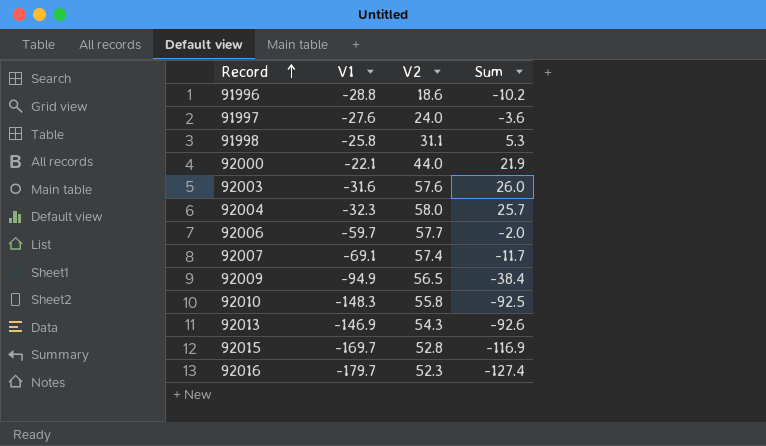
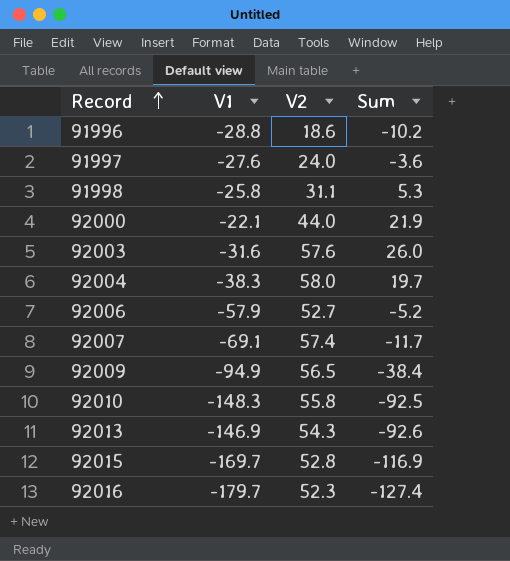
92004 | V1: -32.3 -> -38.3
92004 | Sum: 25.7 -> 19.7
92006 | V1: -59.7 -> -57.9
92006 | V2: 57.7 -> 52.7
92006 | Sum: -2.0 -> -5.2

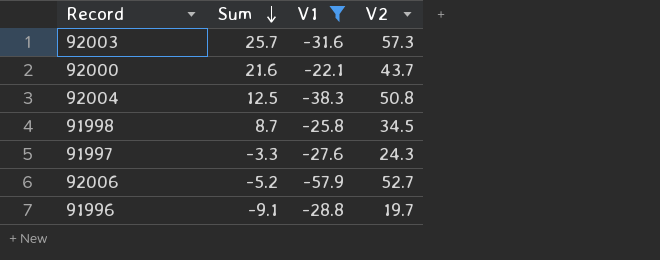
filter: none -> V1 >= -57.9
row order: Record ascending -> Sum descending
column Sum | position: 4 -> 2
92003 | Sum: 26.0 -> 25.7
92003 | V2: 57.6 -> 57.3
92000 | Sum: 21.9 -> 21.6
92000 | V2: 44.0 -> 43.7
92004 | Sum: 19.7 -> 12.5
92004 | V2: 58.0 -> 50.8
91998 | Sum: 5.3 -> 8.7
91998 | V2: 31.1 -> 34.5
91997 | Sum: -3.6 -> -3.3
91997 | V2: 24.0 -> 24.3
91996 | Sum: -10.2 -> -9.1
91996 | V2: 18.6 -> 19.7

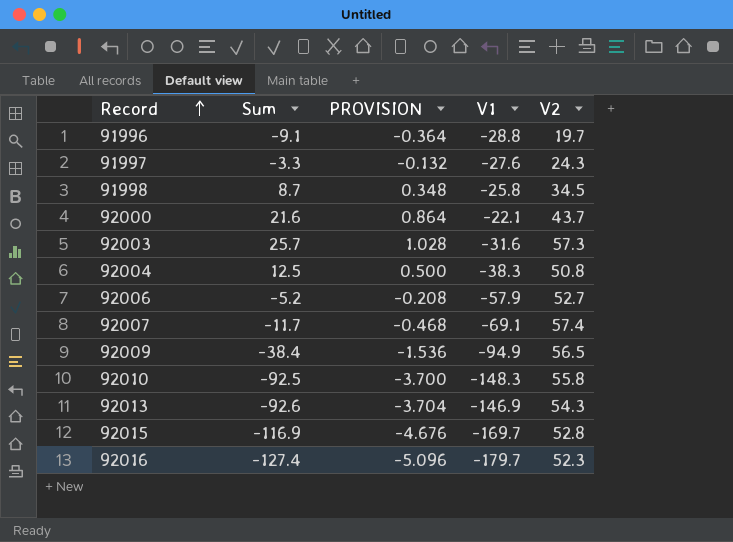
filter: V1 >= -57.9 -> none
row order: Sum descending -> Record ascending
column PROVISION | formula: none -> [Sum] * 0.04

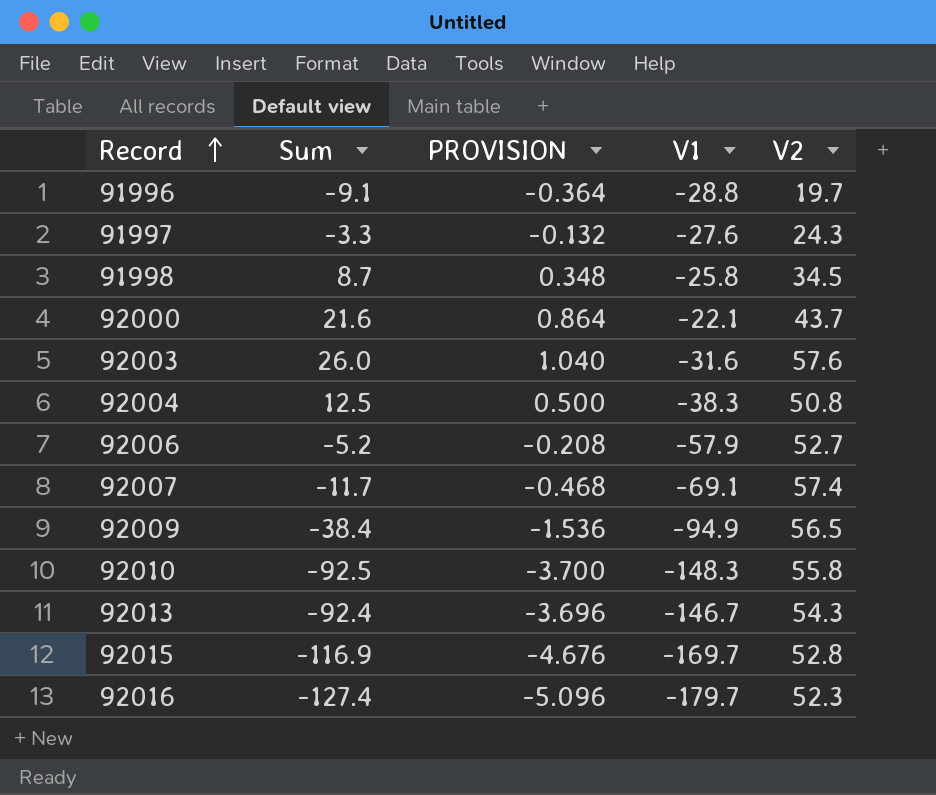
92003 | Sum: 25.7 -> 26.0
92003 | PROVISION: 1.028 -> 1.040
92003 | V2: 57.3 -> 57.6
92013 | Sum: -92.6 -> -92.4
92013 | PROVISION: -3.704 -> -3.696
92013 | V1: -146.9 -> -146.7

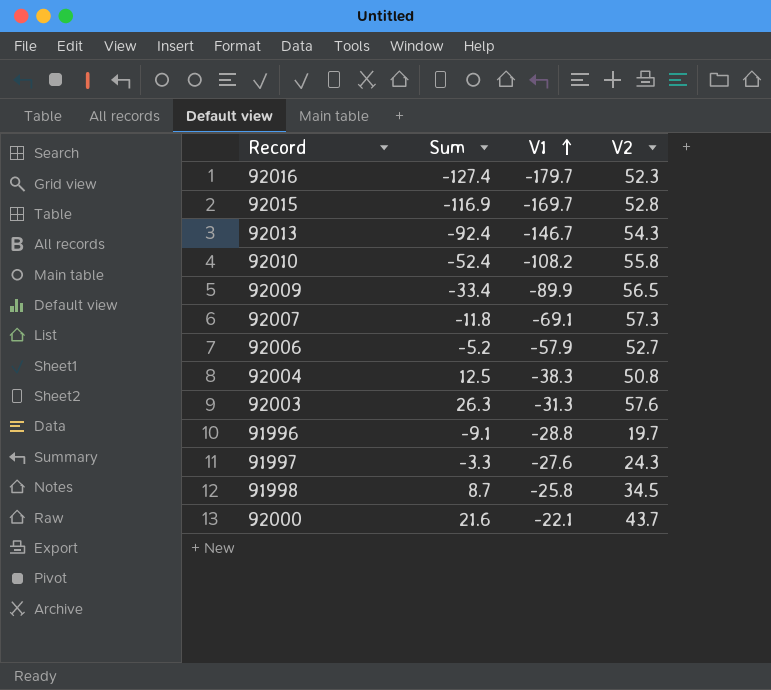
row order: Record ascending -> V1 ascending
column PROVISION | formula: [Sum] * 0.04 -> none
92010 | Sum: -92.5 -> -52.4
92010 | V1: -148.3 -> -108.2
92009 | Sum: -38.4 -> -33.4
92009 | V1: -94.9 -> -89.9
92007 | Sum: -11.7 -> -11.8
92007 | V2: 57.4 -> 57.3
92003 | Sum: 26.0 -> 26.3
92003 | V1: -31.6 -> -31.3

